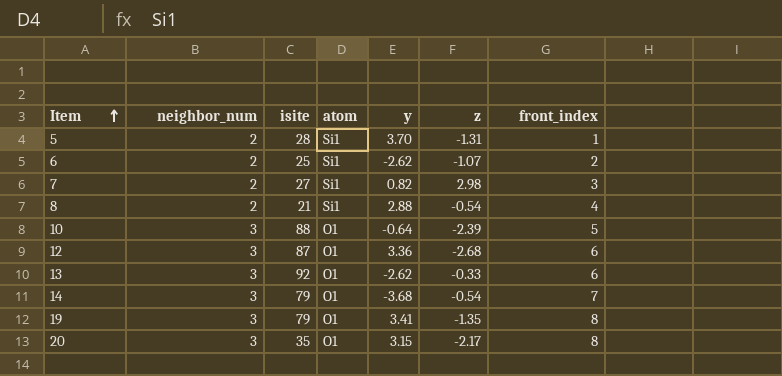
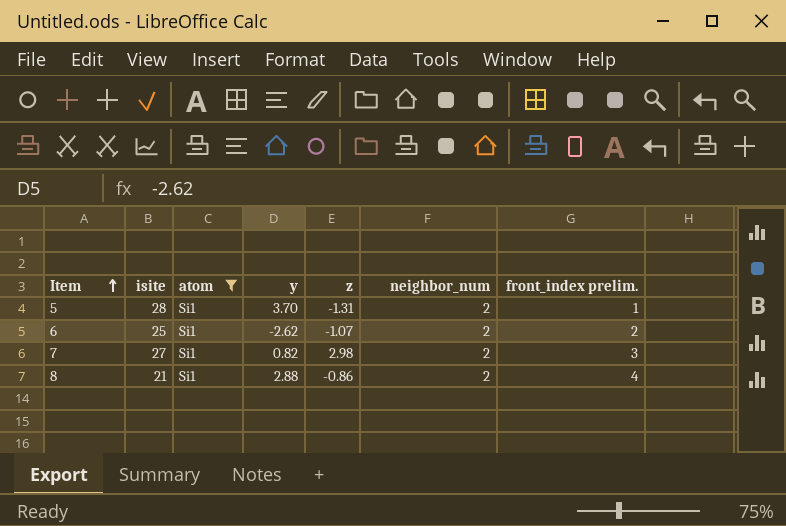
filter: none -> atom = Si1
column neighbor_num | position: 2 -> 6
column name: front_index -> front_index prelim.
8 | z: -0.54 -> -0.86

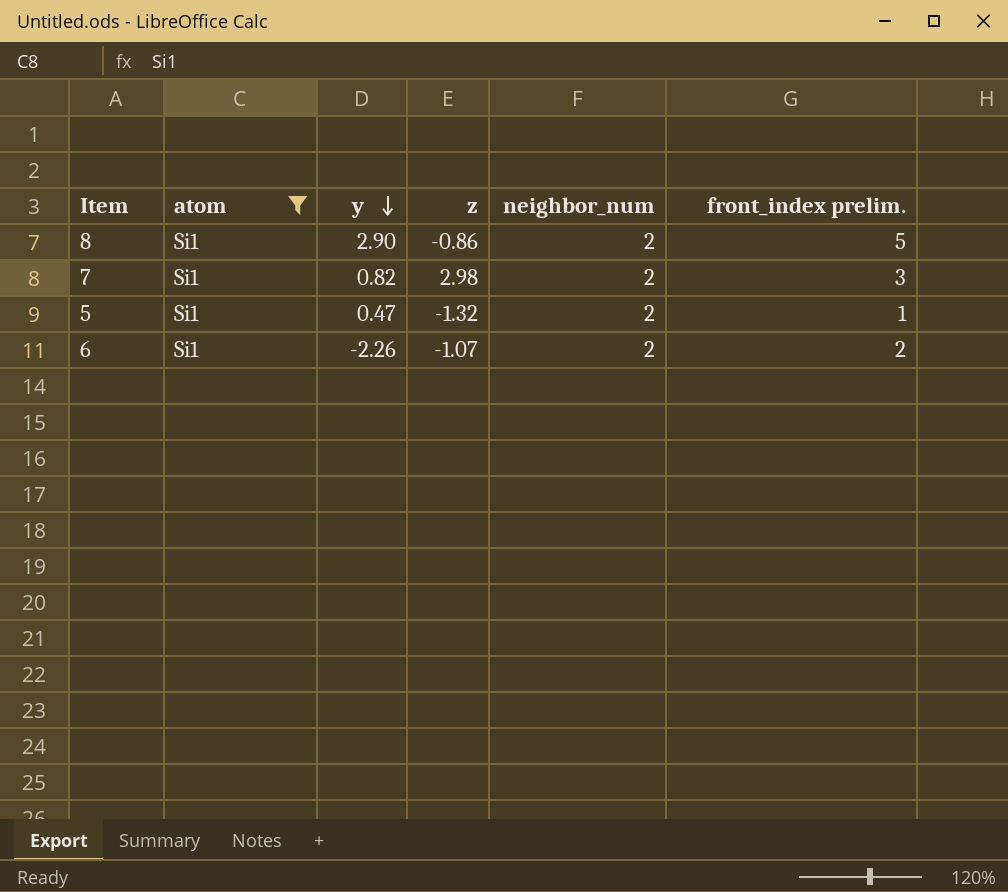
row order: Item ascending -> y descending
column isite | position: 2 -> none
8 | y: 2.88 -> 2.90
8 | front_index prelim.: 4 -> 5
5 | y: 3.70 -> 0.47
5 | z: -1.31 -> -1.32
6 | y: -2.62 -> -2.26

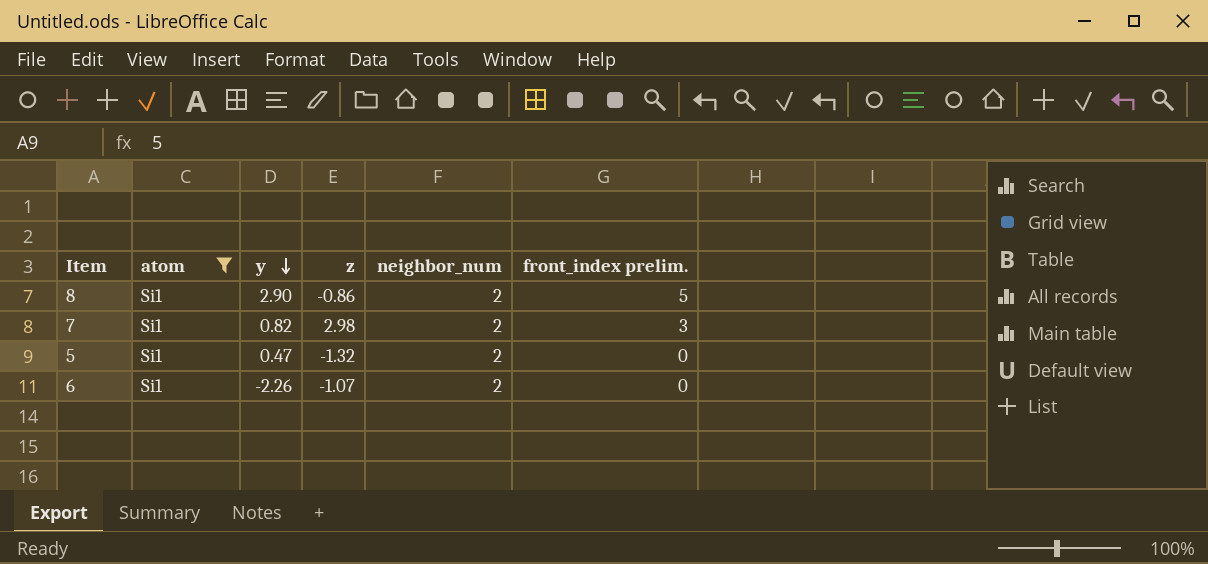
5 | front_index prelim.: 1 -> 0
6 | front_index prelim.: 2 -> 0

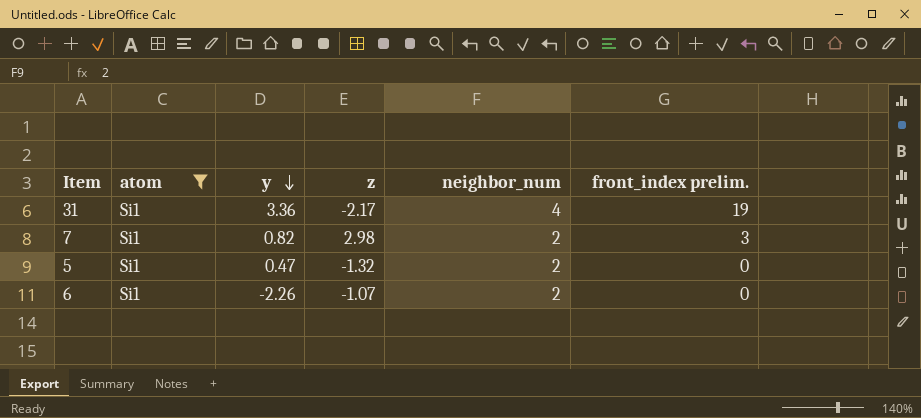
row 8: Si1 | 2.90 | -0.86 | 2 | 5 -> none
row 31: none -> Si1 | 3.36 | -2.17 | 4 | 19

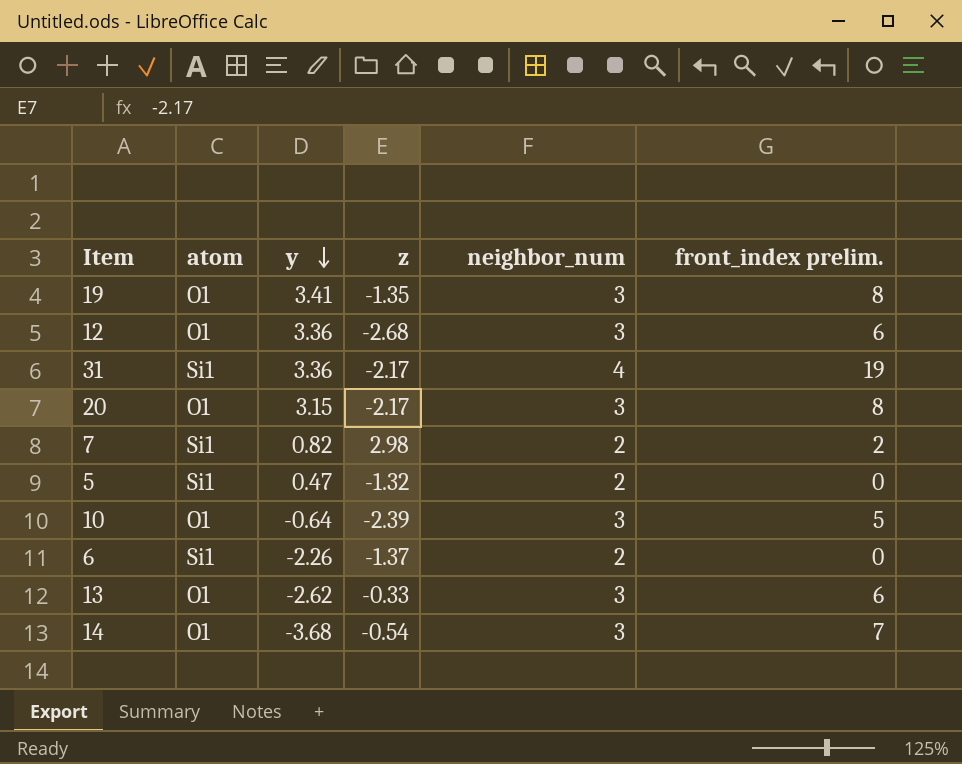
filter: atom = Si1 -> none
7 | front_index prelim.: 3 -> 2
6 | z: -1.07 -> -1.37

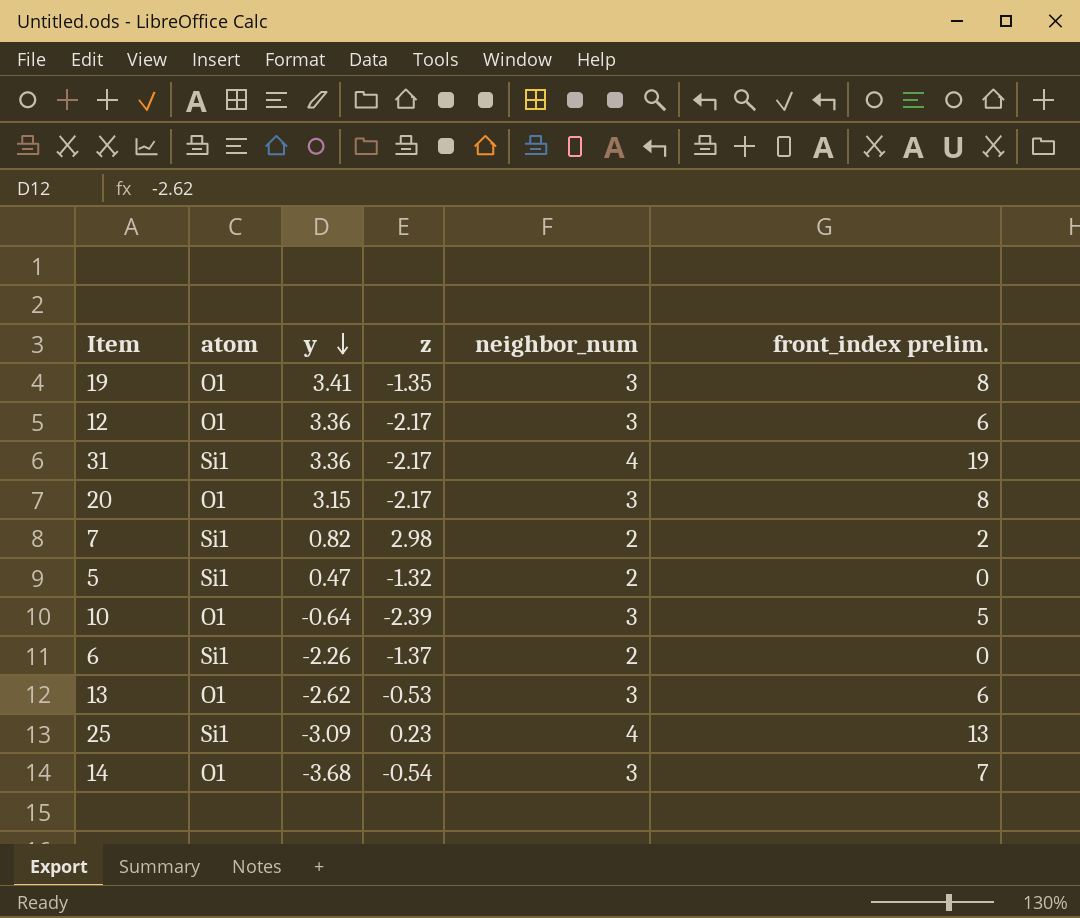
12 | z: -2.68 -> -2.17
13 | z: -0.33 -> -0.53
row 25: none -> Si1 | -3.09 | 0.23 | 4 | 13

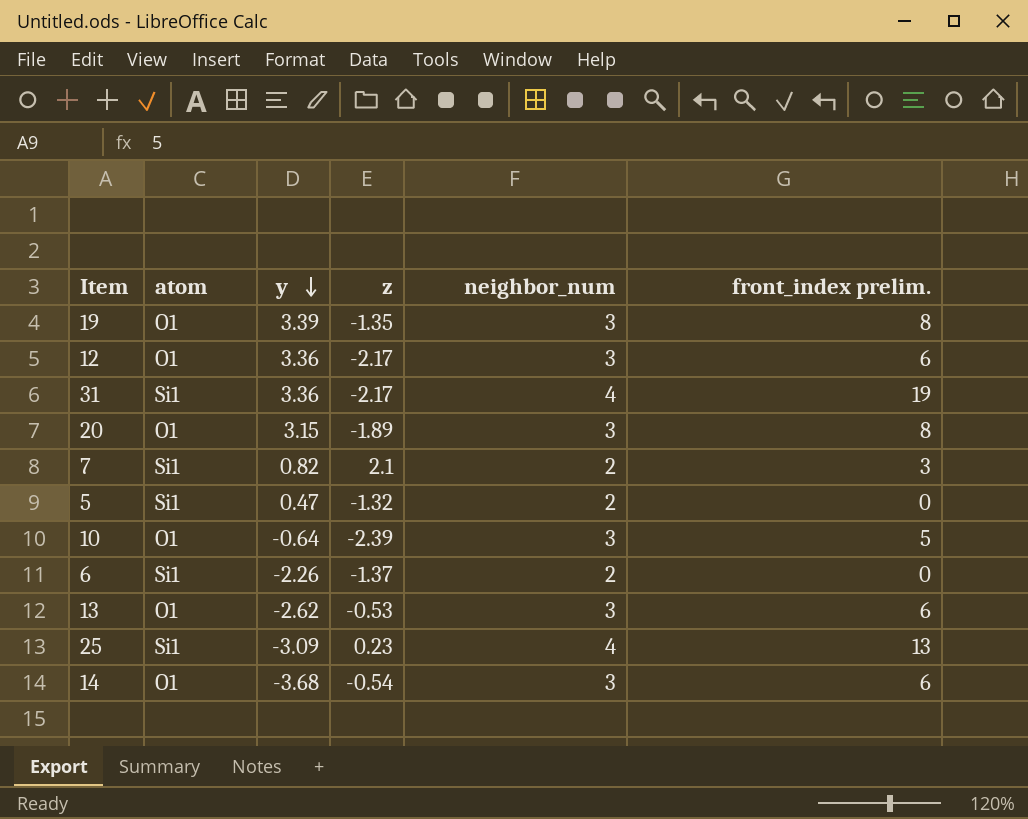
19 | y: 3.41 -> 3.39
20 | z: -2.17 -> -1.89
7 | z: 2.98 -> 2.1
7 | front_index prelim.: 2 -> 3
14 | front_index prelim.: 7 -> 6

